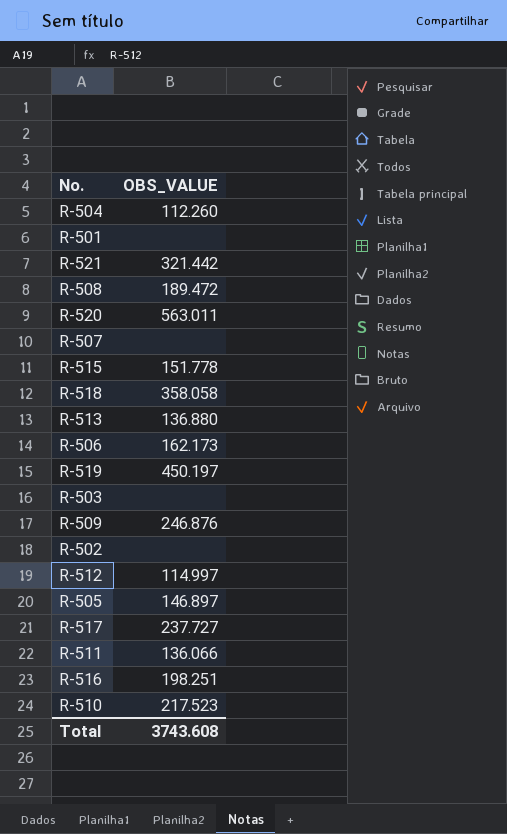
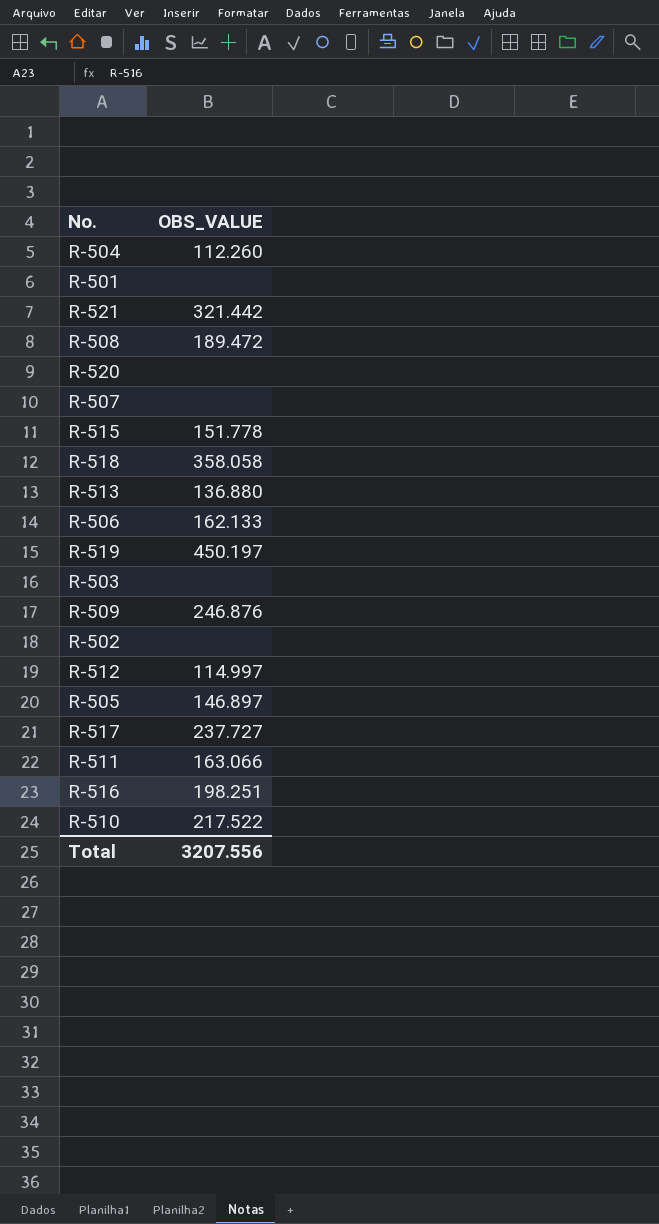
R-520 | OBS_VALUE: 563.011 -> none
R-506 | OBS_VALUE: 162.173 -> 162.133
R-511 | OBS_VALUE: 136.066 -> 163.066
R-510 | OBS_VALUE: 217.523 -> 217.522
Total | OBS_VALUE: 3743.608 -> 3207.556

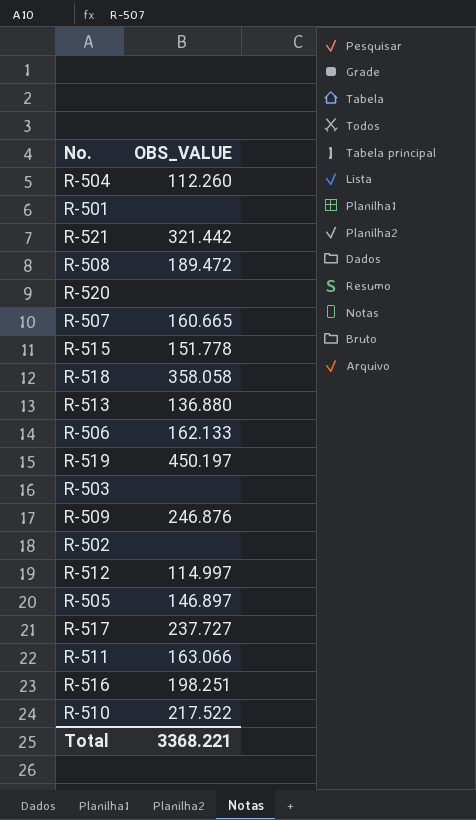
R-507 | OBS_VALUE: none -> 160.665
Total | OBS_VALUE: 3207.556 -> 3368.221

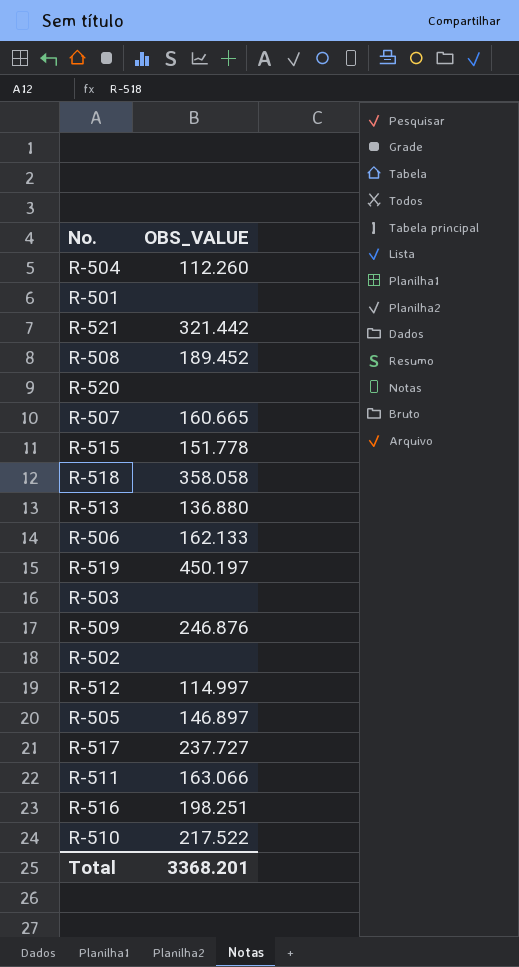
R-508 | OBS_VALUE: 189.472 -> 189.452
Total | OBS_VALUE: 3368.221 -> 3368.201

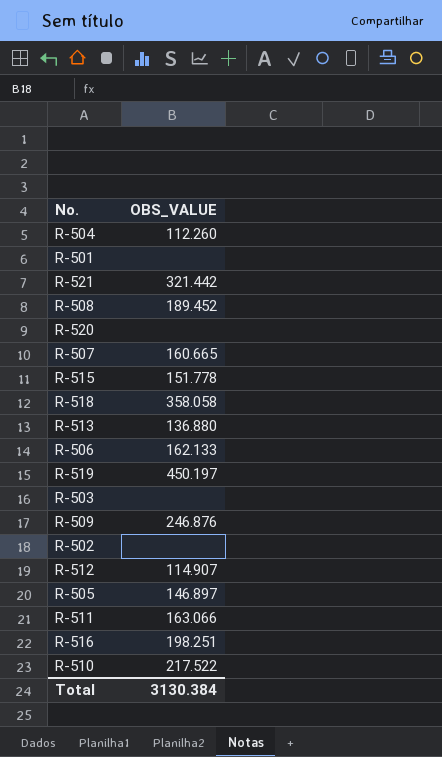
row R-517: 237.727 -> none
R-512 | OBS_VALUE: 114.997 -> 114.907
Total | OBS_VALUE: 3368.201 -> 3130.384

